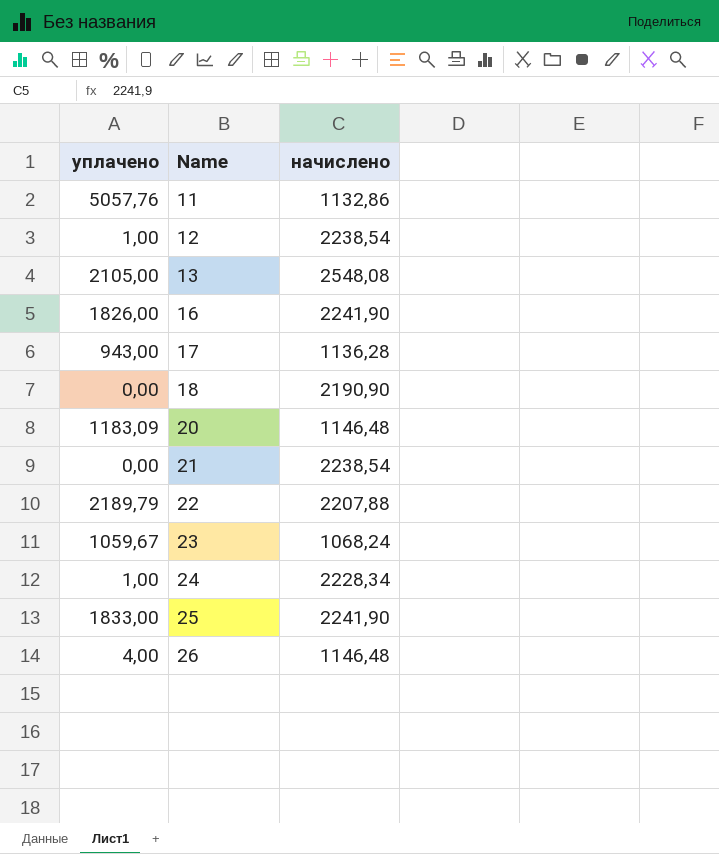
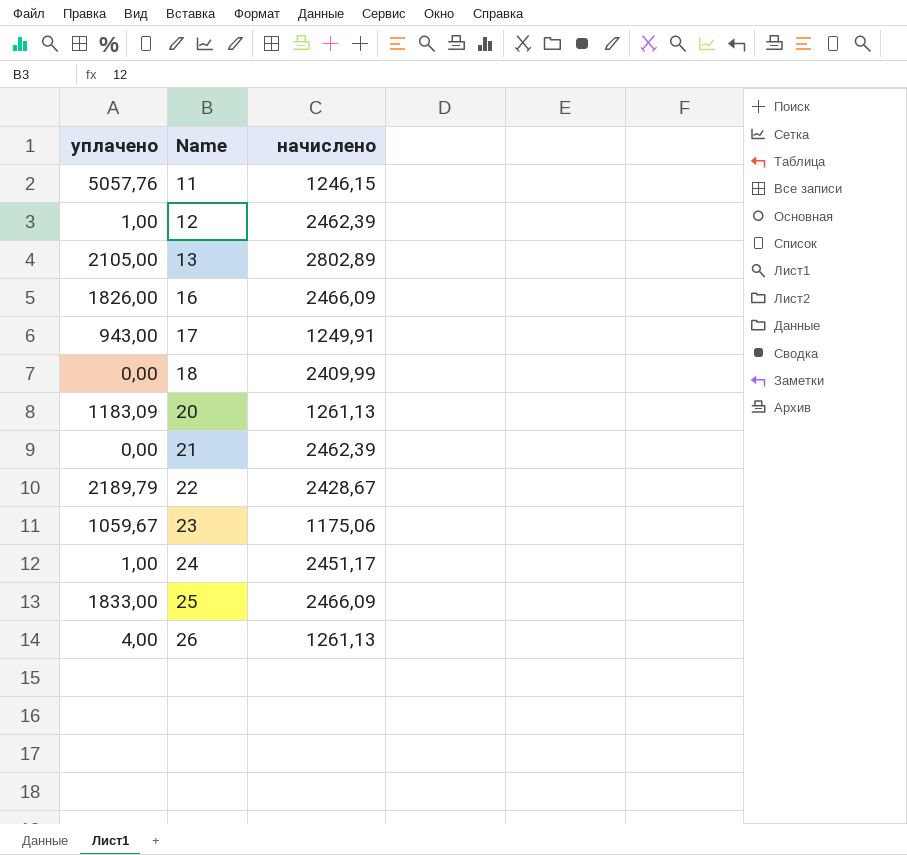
11 | начислено: 1132,86 -> 1246,15
12 | начислено: 2238,54 -> 2462,39
13 | начислено: 2548,08 -> 2802,89
16 | начислено: 2241,90 -> 2466,09
17 | начислено: 1136,28 -> 1249,91
18 | начислено: 2190,90 -> 2409,99
20 | начислено: 1146,48 -> 1261,13
21 | начислено: 2238,54 -> 2462,39
22 | начислено: 2207,88 -> 2428,67
23 | начислено: 1068,24 -> 1175,06
24 | начислено: 2228,34 -> 2451,17
25 | начислено: 2241,90 -> 2466,09
26 | начислено: 1146,48 -> 1261,13

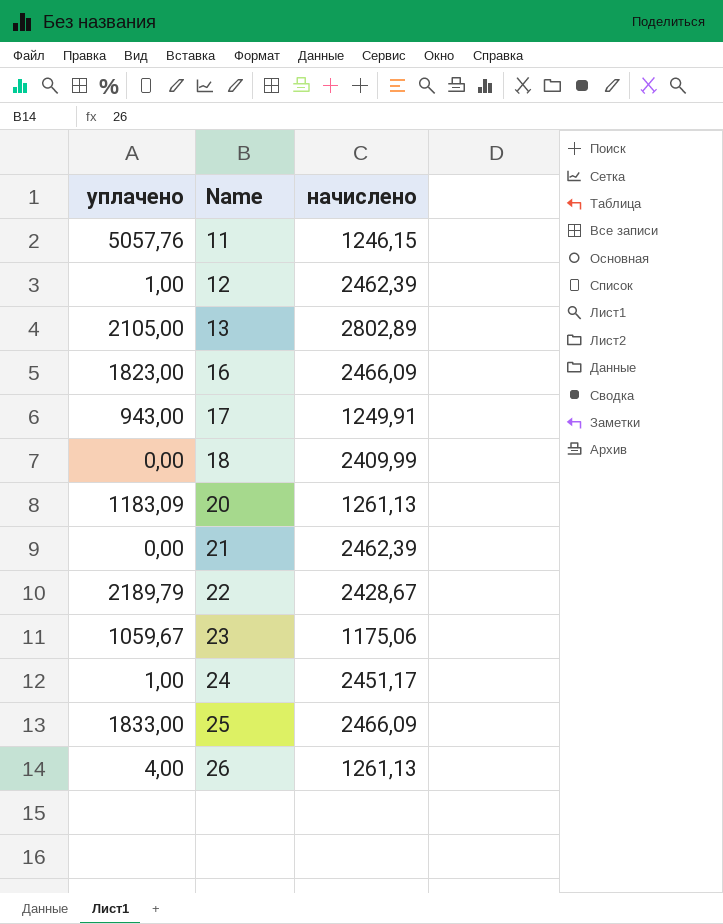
16 | уплачено: 1826,00 -> 1823,00

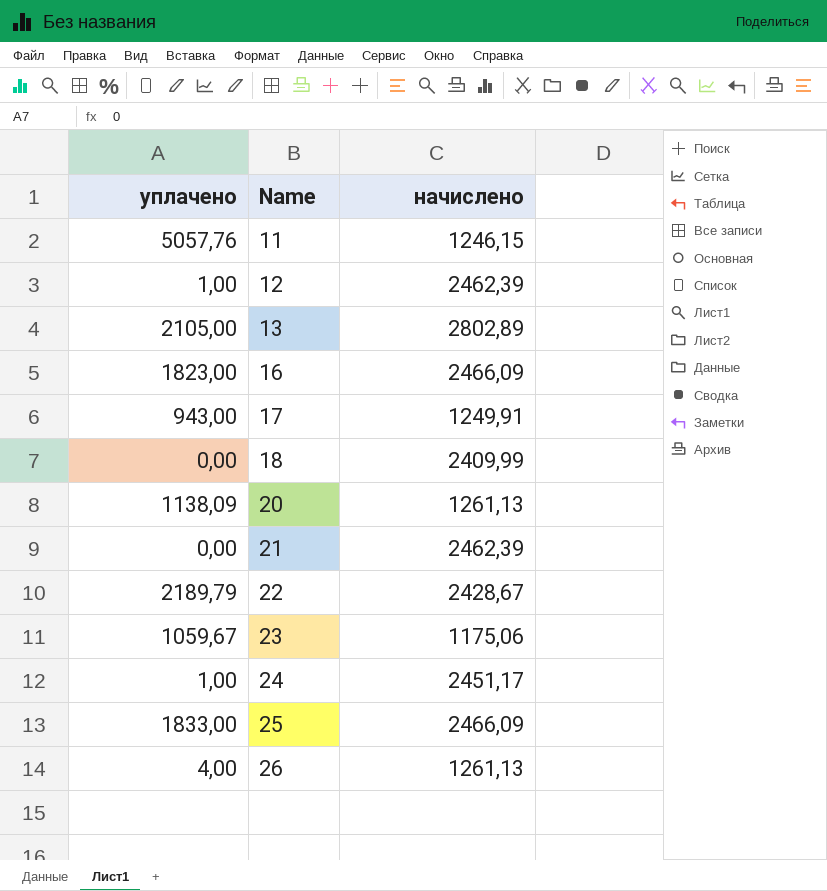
20 | уплачено: 1183,09 -> 1138,09

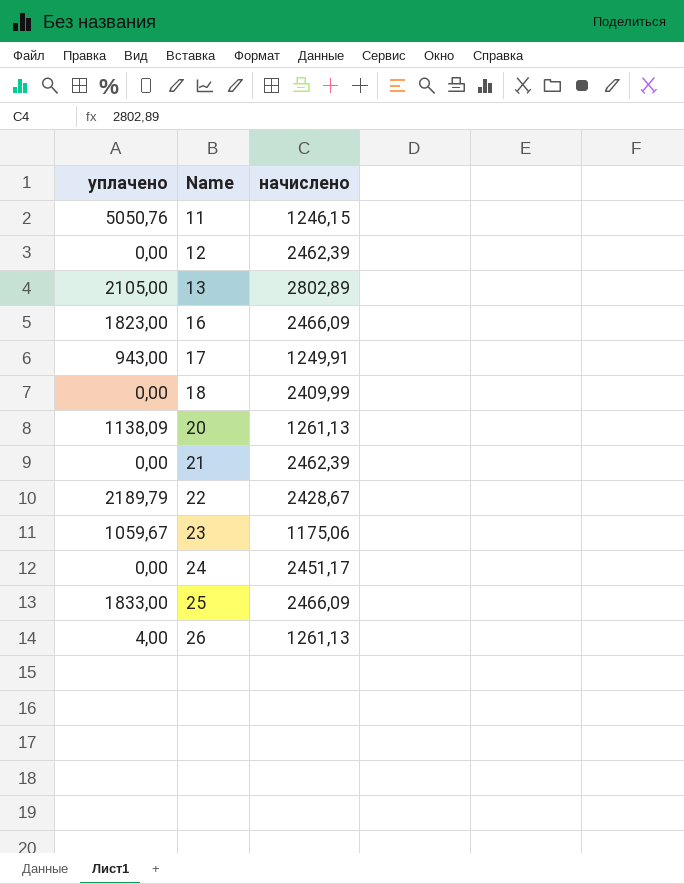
11 | уплачено: 5057,76 -> 5050,76
12 | уплачено: 1,00 -> 0,00
24 | уплачено: 1,00 -> 0,00

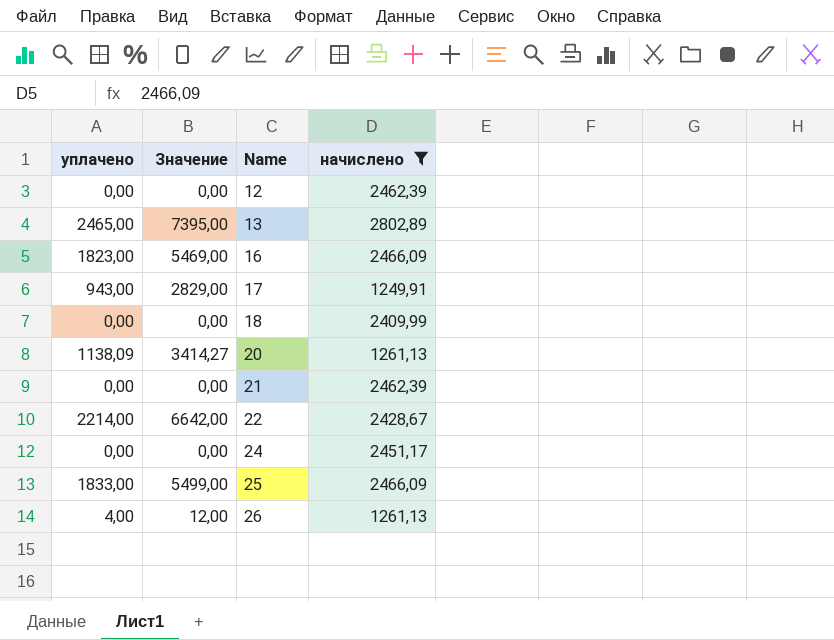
filter: none -> начислено >= 1249,91
column Значение | formula: none -> [уплачено] * 3
13 | уплачено: 2105,00 -> 2465,00
22 | уплачено: 2189,79 -> 2214,00

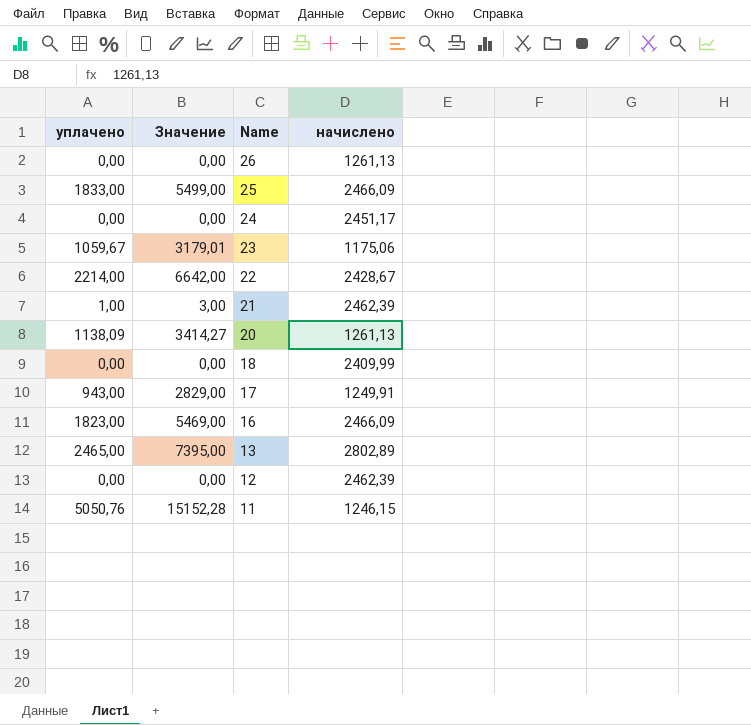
filter: начислено >= 1249,91 -> none
row order: Name ascending -> Name descending
26 | уплачено: 4,00 -> 0,00
26 | Значение: 12,00 -> 0,00
21 | уплачено: 0,00 -> 1,00
21 | Значение: 0,00 -> 3,00

